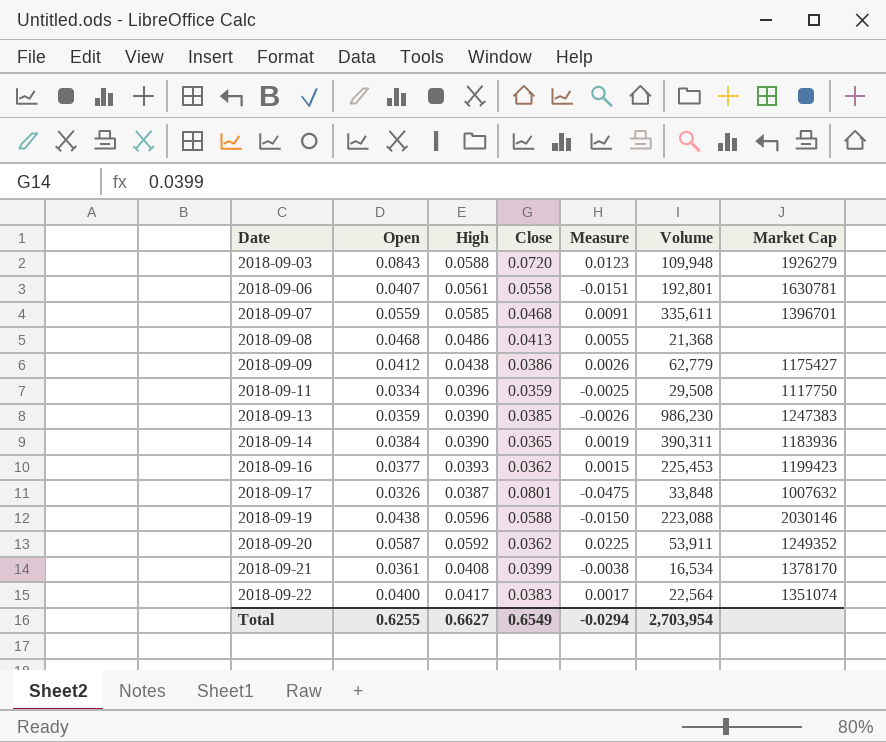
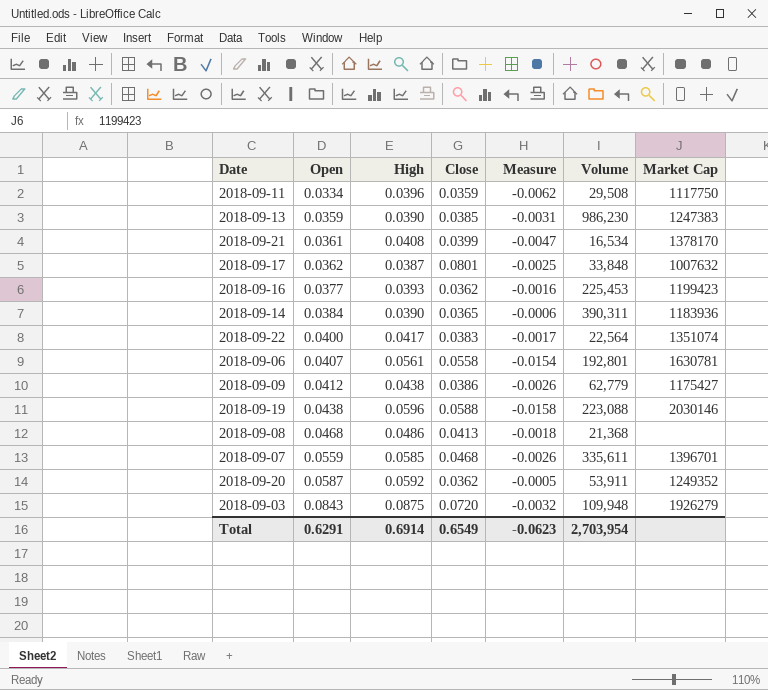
row order: Date ascending -> Open ascending
column Measure | formula: [Open] - [Close] -> [Open] - [High]
2018-09-17 | Open: 0.0326 -> 0.0362
2018-09-03 | High: 0.0588 -> 0.0875
Total | Open: 0.6255 -> 0.6291
Total | High: 0.6627 -> 0.6914
Total | Measure: -0.0294 -> -0.0623

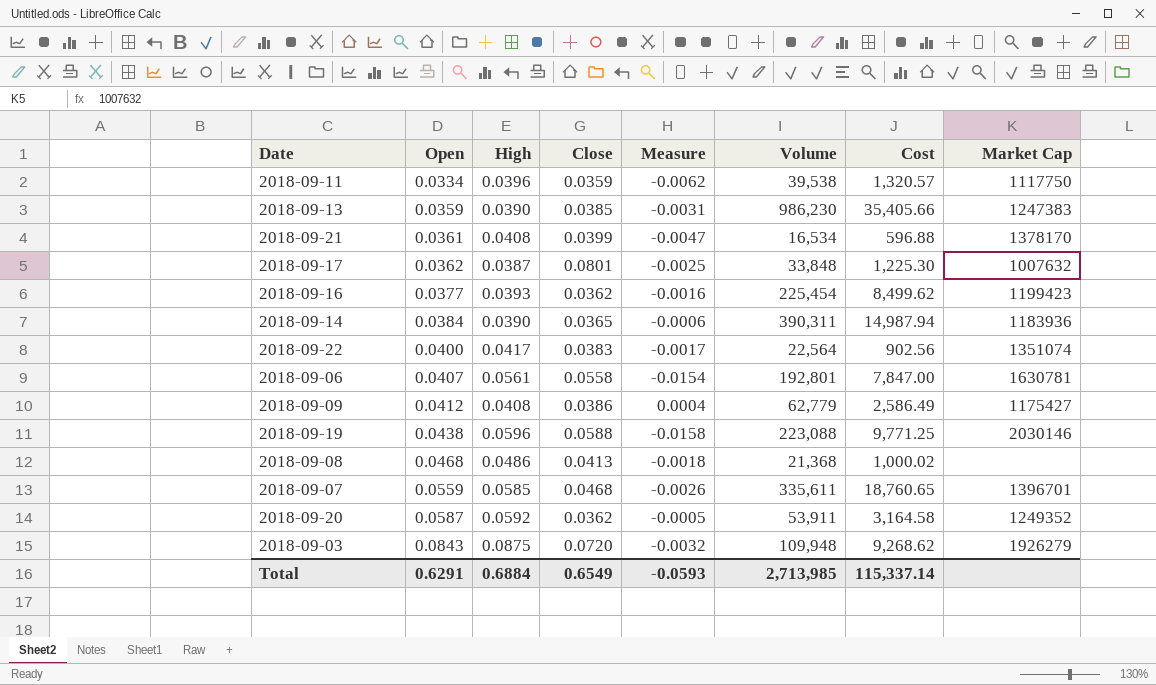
column Cost | formula: none -> [Open] * [Volume]
2018-09-11 | Volume: 29,508 -> 39,538
2018-09-16 | Volume: 225,453 -> 225,454
2018-09-09 | High: 0.0438 -> 0.0408
2018-09-09 | Measure: -0.0026 -> 0.0004
Total | High: 0.6914 -> 0.6884
Total | Measure: -0.0623 -> -0.0593
Total | Volume: 2,703,954 -> 2,713,985

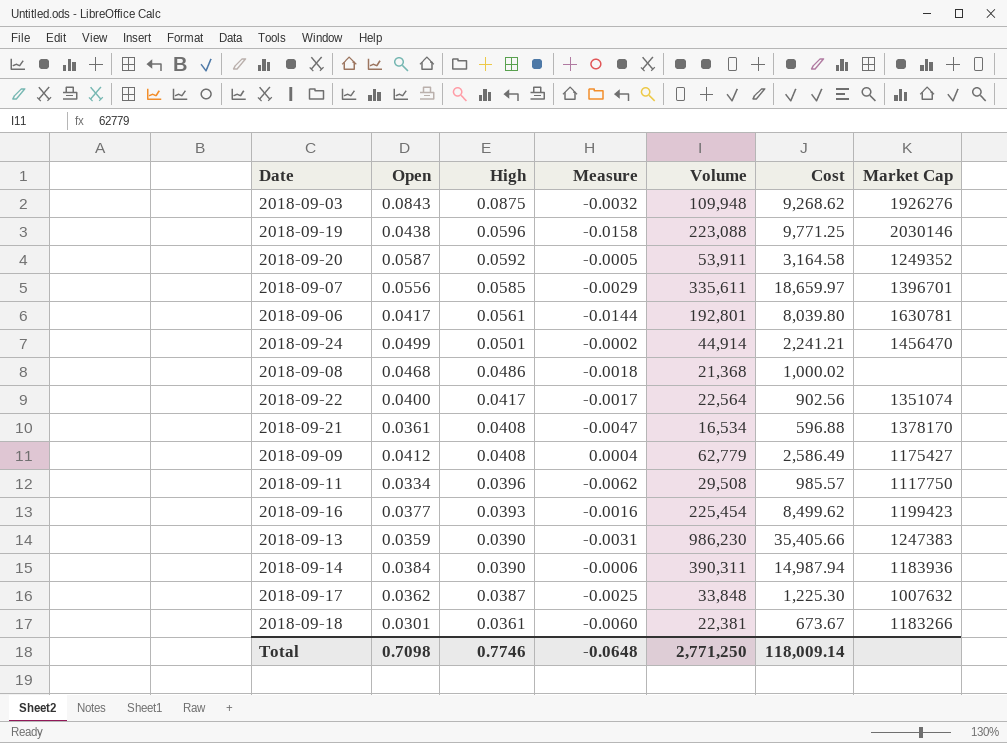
row order: Open ascending -> High descending
column Close | position: 4 -> none
2018-09-03 | Market Cap: 1926279 -> 1926276
2018-09-07 | Open: 0.0559 -> 0.0556
2018-09-07 | Measure: -0.0026 -> -0.0029
2018-09-07 | Cost: 18,760.65 -> 18,659.97
2018-09-06 | Open: 0.0407 -> 0.0417
2018-09-06 | Measure: -0.0154 -> -0.0144
2018-09-06 | Cost: 7,847.00 -> 8,039.80
row 2018-09-24: none -> 0.0499 | 0.0501 | -0.0002 | 44,914 | 2,241.21 | 1456470
2018-09-11 | Volume: 39,538 -> 29,508
2018-09-11 | Cost: 1,320.57 -> 985.57
row 2018-09-18: none -> 0.0301 | 0.0361 | -0.0060 | 22,381 | 673.67 | 1183266
Total | Open: 0.6291 -> 0.7098
Total | High: 0.6884 -> 0.7746
Total | Measure: -0.0593 -> -0.0648
Total | Volume: 2,713,985 -> 2,771,250
Total | Cost: 115,337.14 -> 118,009.14

